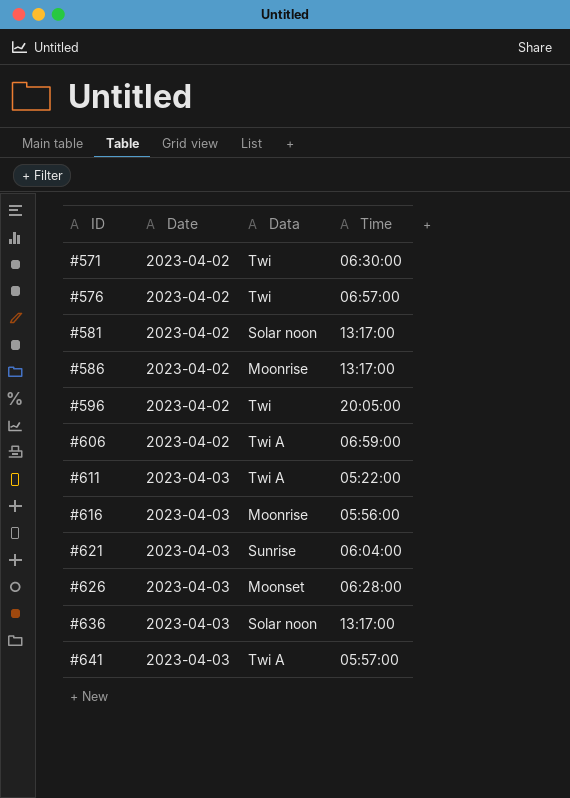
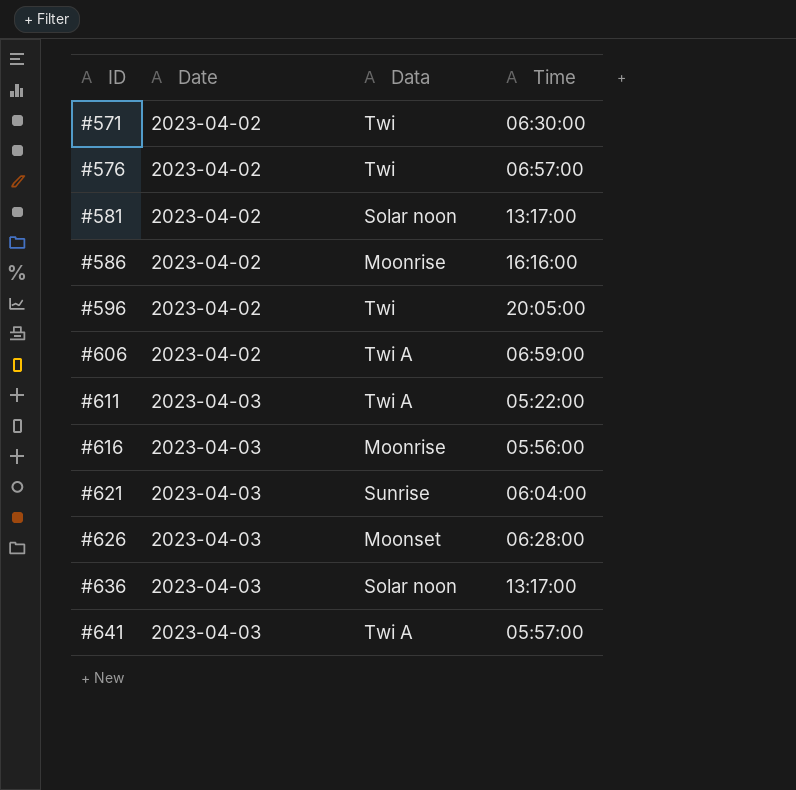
#586 | Time: 13:17:00 -> 16:16:00

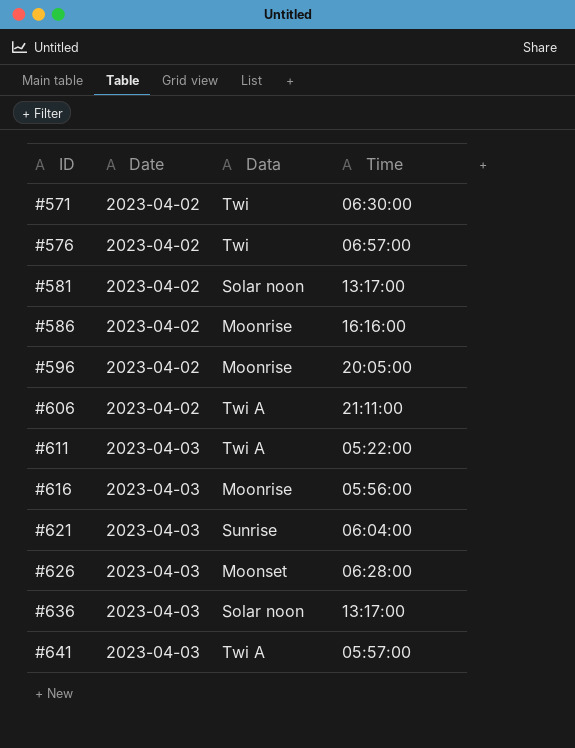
#596 | Data: Twi -> Moonrise
#606 | Time: 06:59:00 -> 21:11:00

